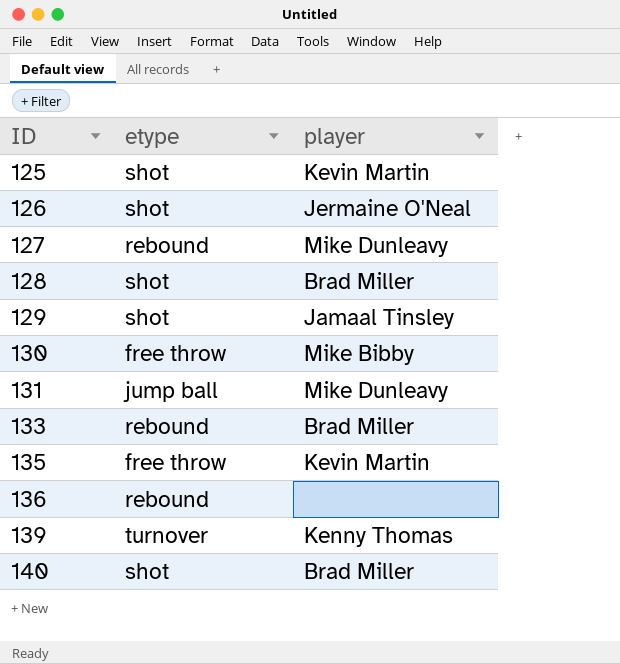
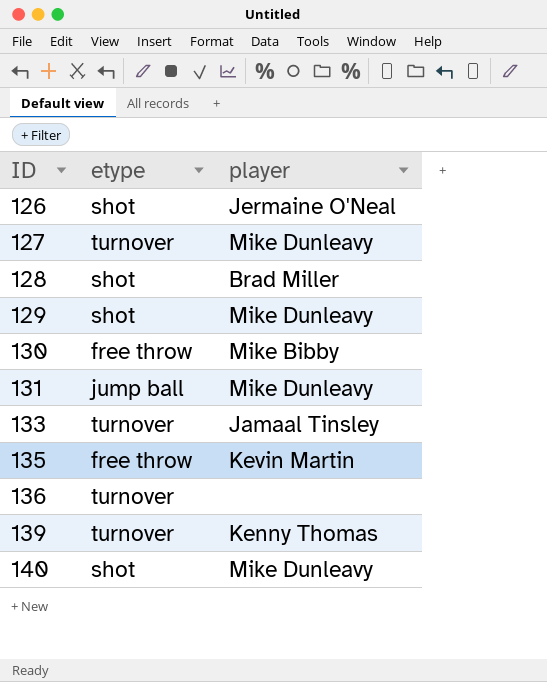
row 125: shot | Kevin Martin -> none
127 | etype: rebound -> turnover
129 | player: Jamaal Tinsley -> Mike Dunleavy
133 | etype: rebound -> turnover
133 | player: Brad Miller -> Jamaal Tinsley
136 | etype: rebound -> turnover
140 | player: Brad Miller -> Mike Dunleavy

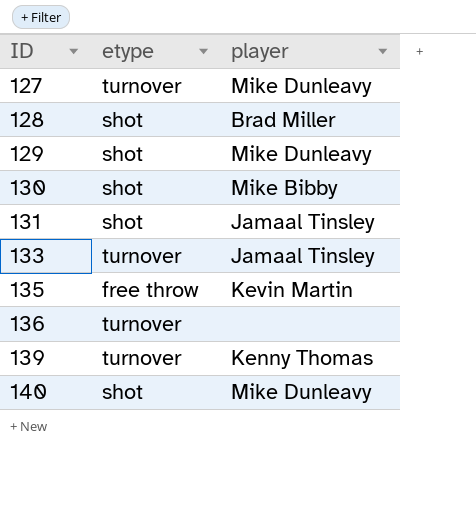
row 126: shot | Jermaine O'Neal -> none
130 | etype: free throw -> shot
131 | etype: jump ball -> shot
131 | player: Mike Dunleavy -> Jamaal Tinsley

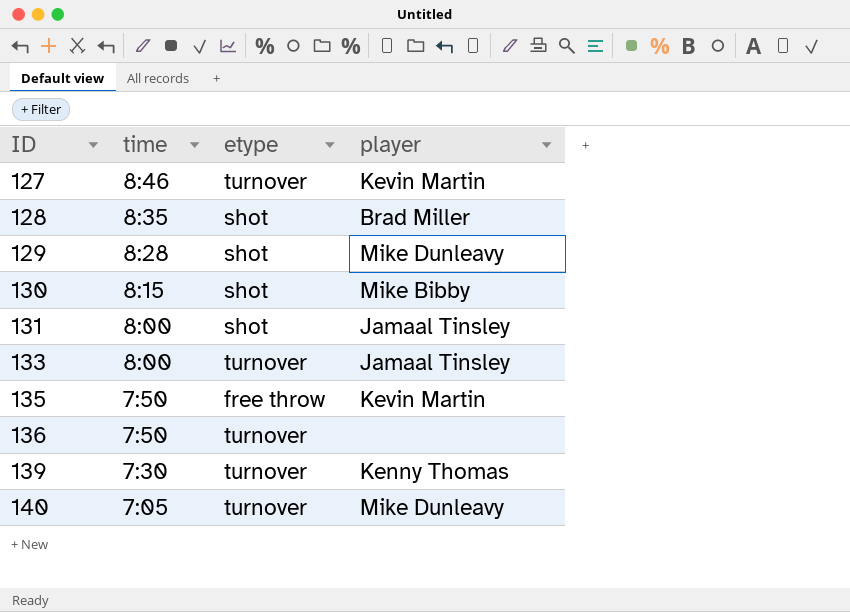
column time | position: none -> 2
127 | player: Mike Dunleavy -> Kevin Martin
140 | etype: shot -> turnover

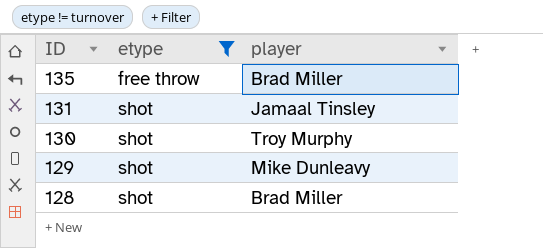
filter: none -> etype != turnover
row order: ID ascending -> ID descending
column time | position: 2 -> none
135 | player: Kevin Martin -> Brad Miller
130 | player: Mike Bibby -> Troy Murphy

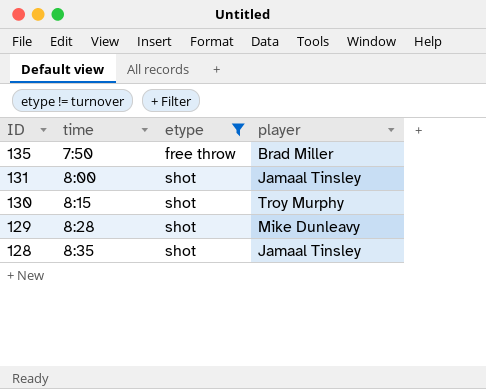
column time | position: none -> 2
128 | player: Brad Miller -> Jamaal Tinsley

